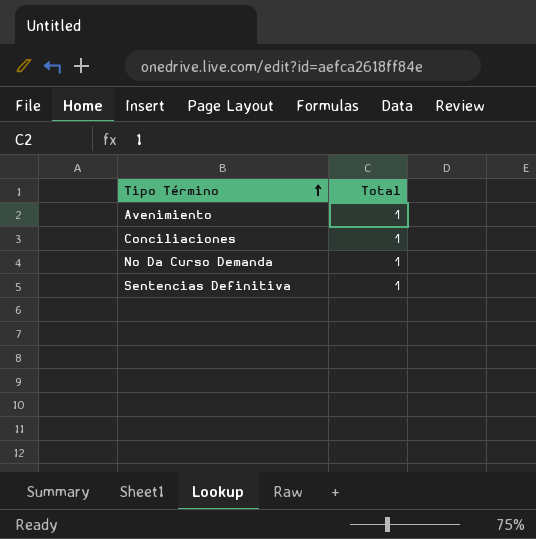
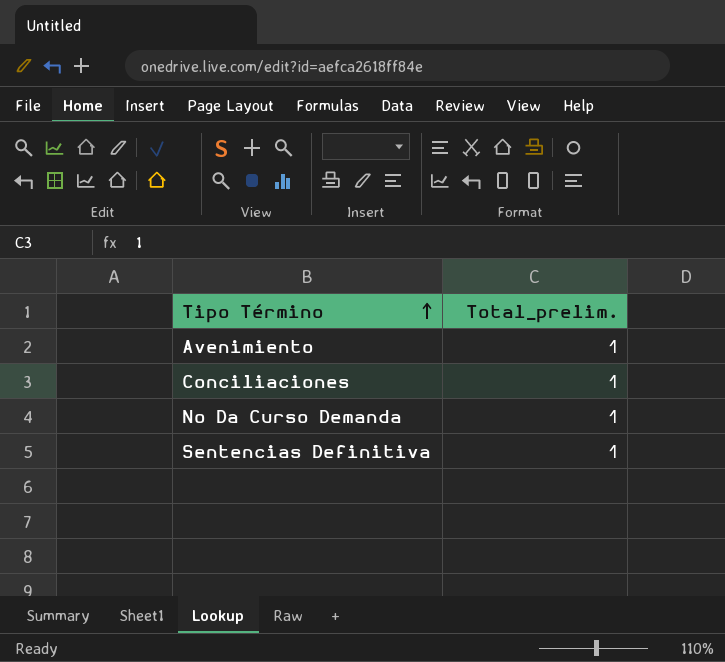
column name: Total -> Total_prelim.

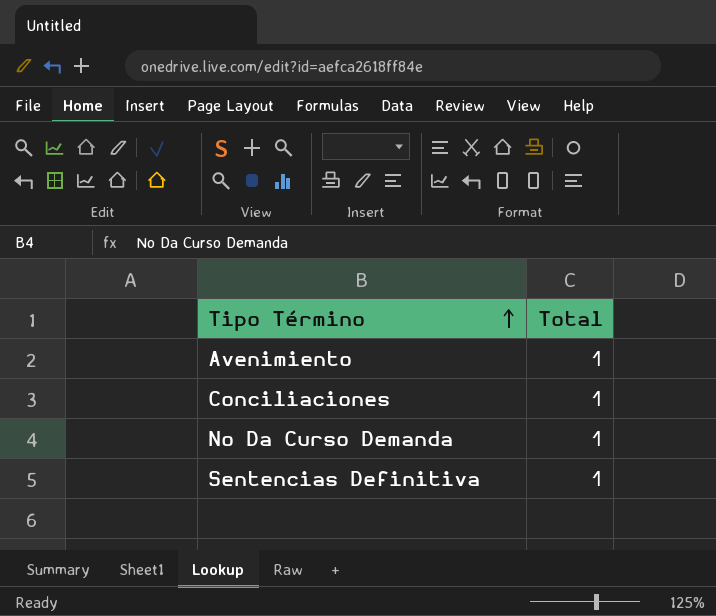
column name: Total_prelim. -> Total

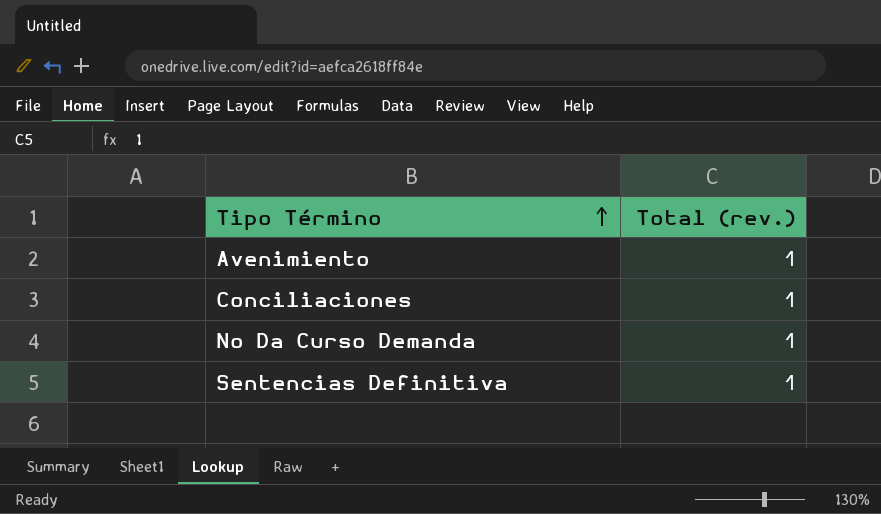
column name: Total -> Total (rev.)

